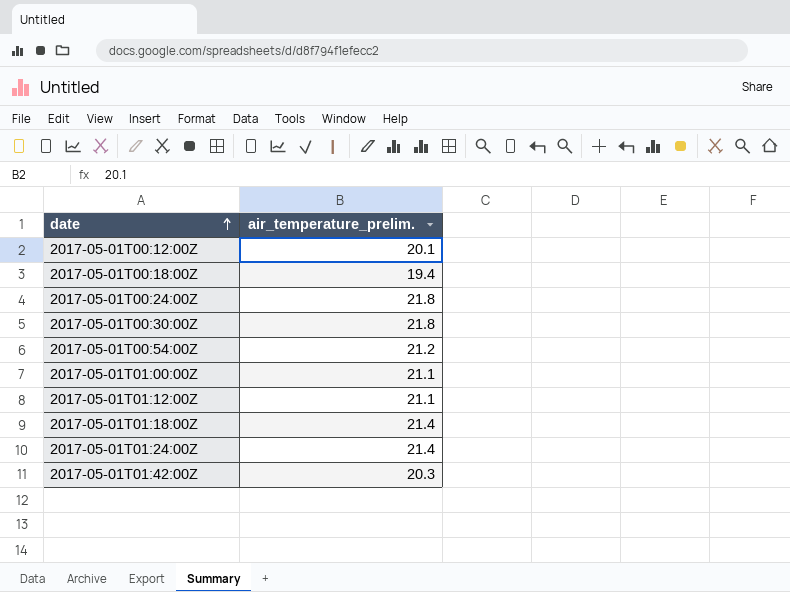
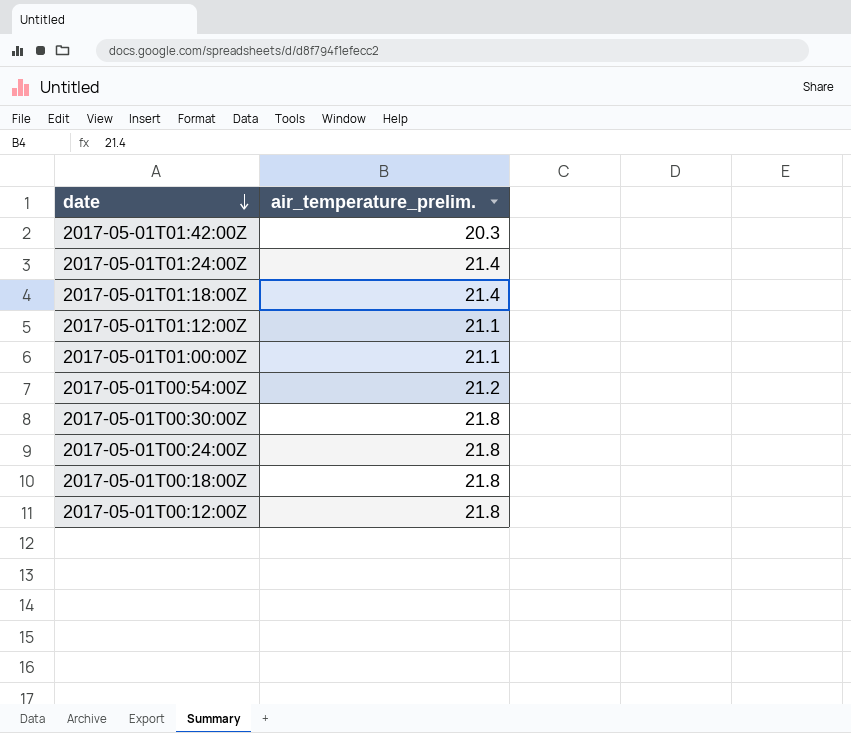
row order: date ascending -> date descending
2017-05-01T00:18:00Z | air_temperature_prelim.: 19.4 -> 21.8
2017-05-01T00:12:00Z | air_temperature_prelim.: 20.1 -> 21.8

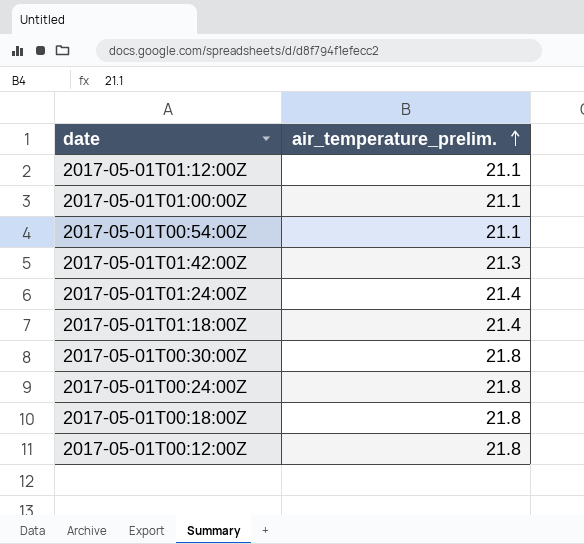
row order: date descending -> air_temperature_prelim. ascending
2017-05-01T00:54:00Z | air_temperature_prelim.: 21.2 -> 21.1
2017-05-01T01:42:00Z | air_temperature_prelim.: 20.3 -> 21.3

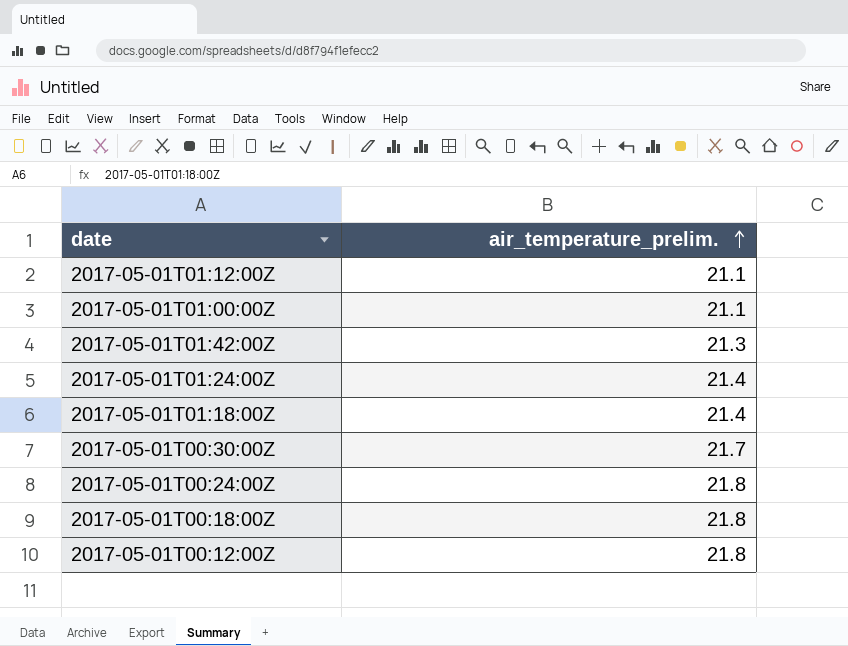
row 2017-05-01T00:54:00Z: 21.1 -> none
2017-05-01T00:30:00Z | air_temperature_prelim.: 21.8 -> 21.7

